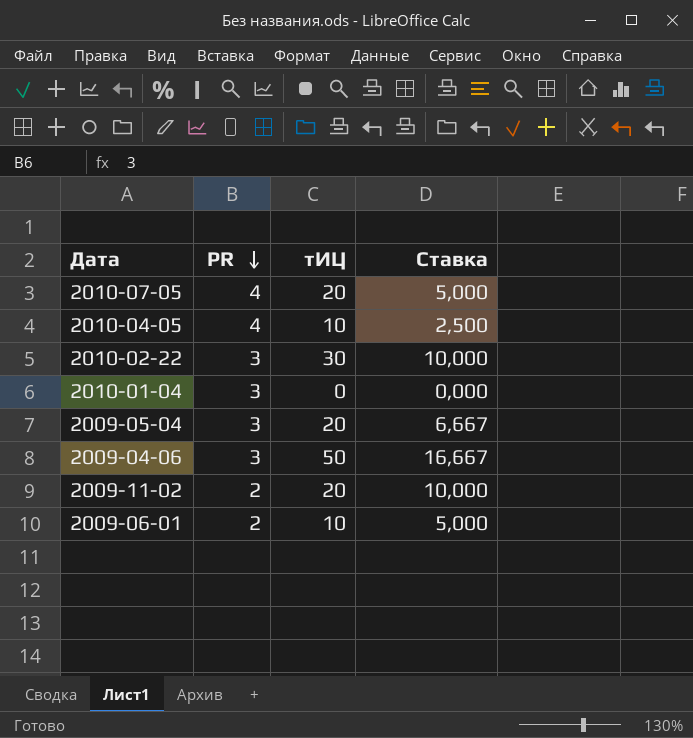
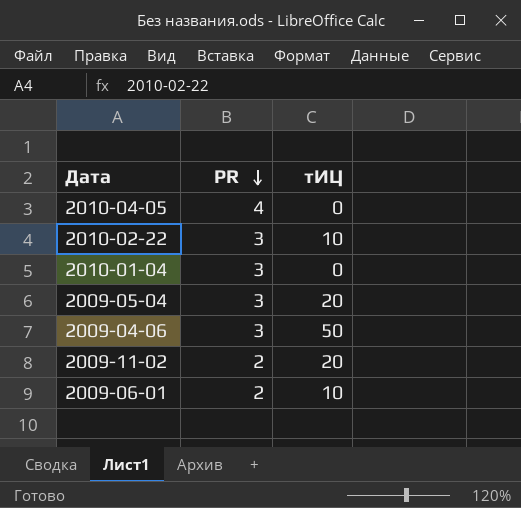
column Ставка | formula: [тИЦ] / [PR] -> none
row 2010-07-05: 4 | 20 | 5,000 -> none
2010-04-05 | тИЦ: 10 -> 0
2010-02-22 | тИЦ: 30 -> 10

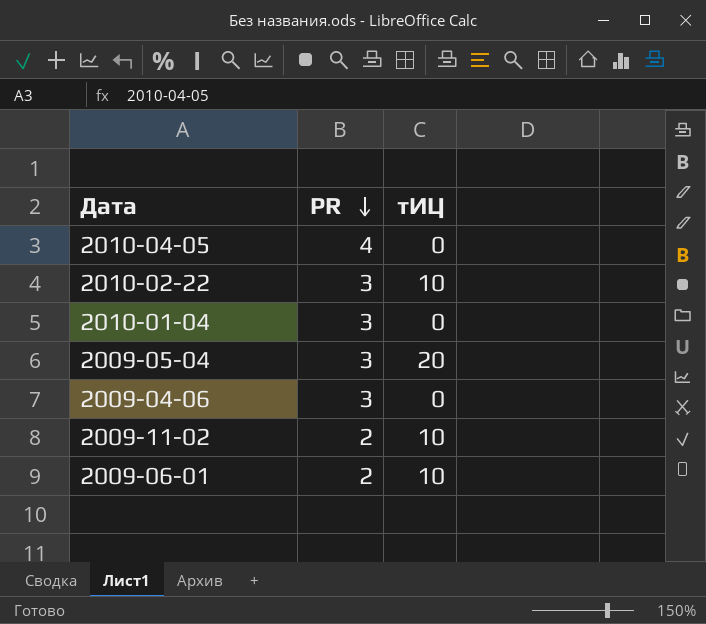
2009-04-06 | тИЦ: 50 -> 0
2009-11-02 | тИЦ: 20 -> 10

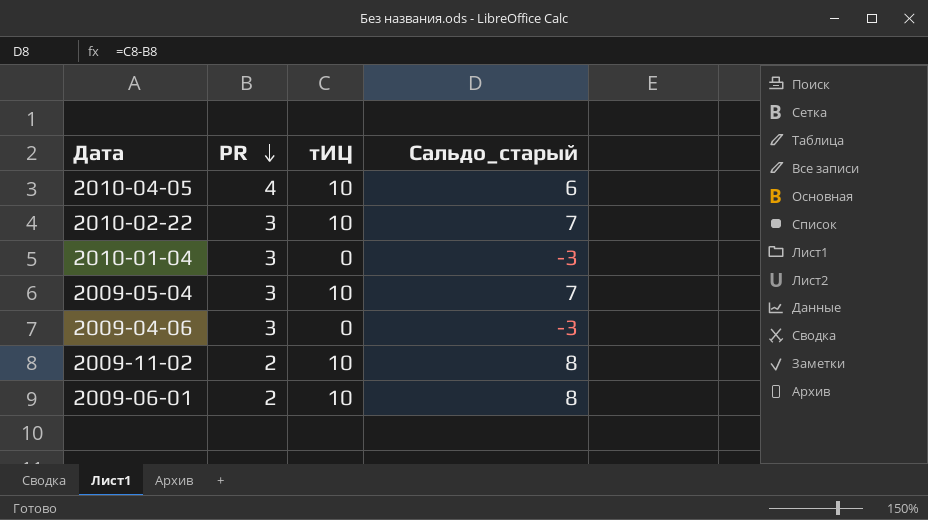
column Сальдо_старый | formula: none -> [тИЦ] - [PR]
2010-04-05 | тИЦ: 0 -> 10
2009-05-04 | тИЦ: 20 -> 10

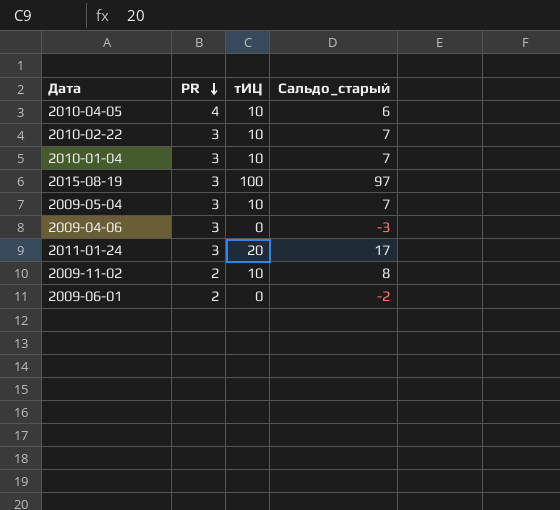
2010-01-04 | тИЦ: 0 -> 10
2010-01-04 | Сальдо_старый: -3 -> 7
row 2015-08-19: none -> 3 | 100 | 97
row 2011-01-24: none -> 3 | 20 | 17
2009-06-01 | тИЦ: 10 -> 0
2009-06-01 | Сальдо_старый: 8 -> -2

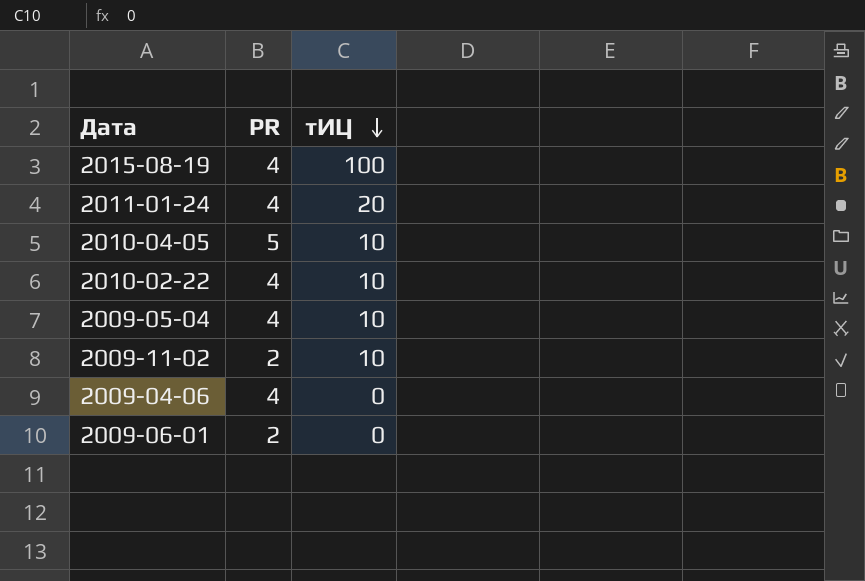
row order: PR descending -> тИЦ descending
column Сальдо_старый | formula: [тИЦ] - [PR] -> none
row 2010-01-04: 3 | 10 | 7 -> none
2015-08-19 | PR: 3 -> 4
2011-01-24 | PR: 3 -> 4
2010-04-05 | PR: 4 -> 5
2010-02-22 | PR: 3 -> 4
2009-05-04 | PR: 3 -> 4
2009-04-06 | PR: 3 -> 4

